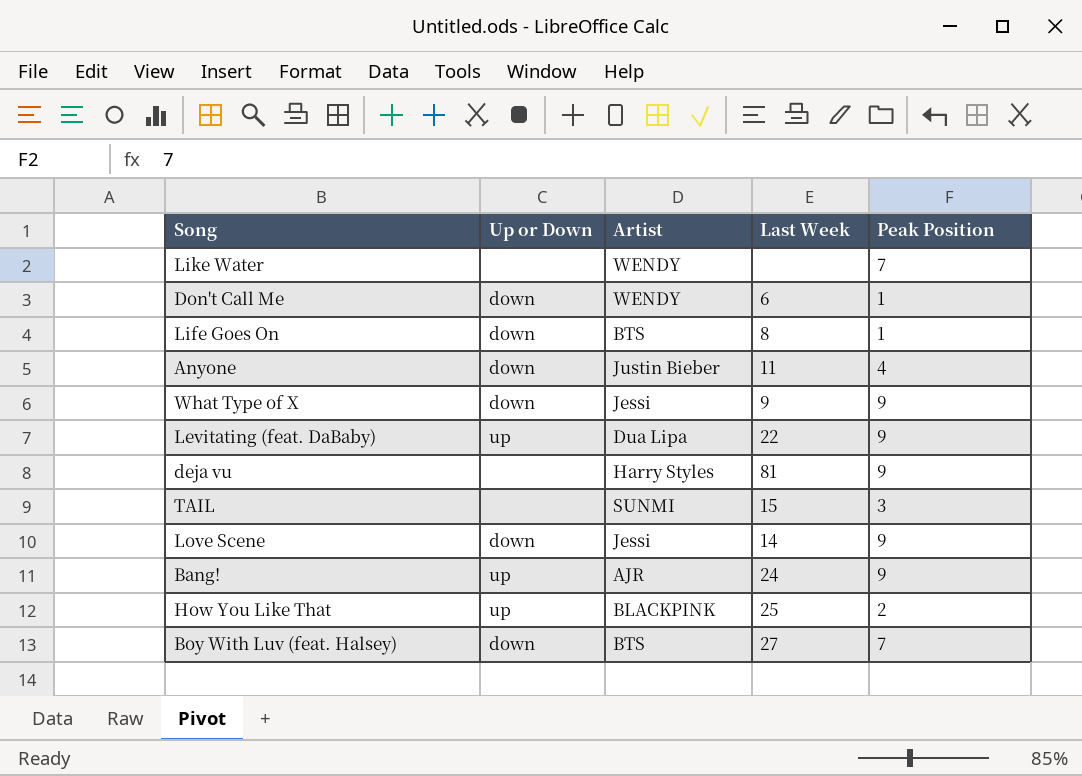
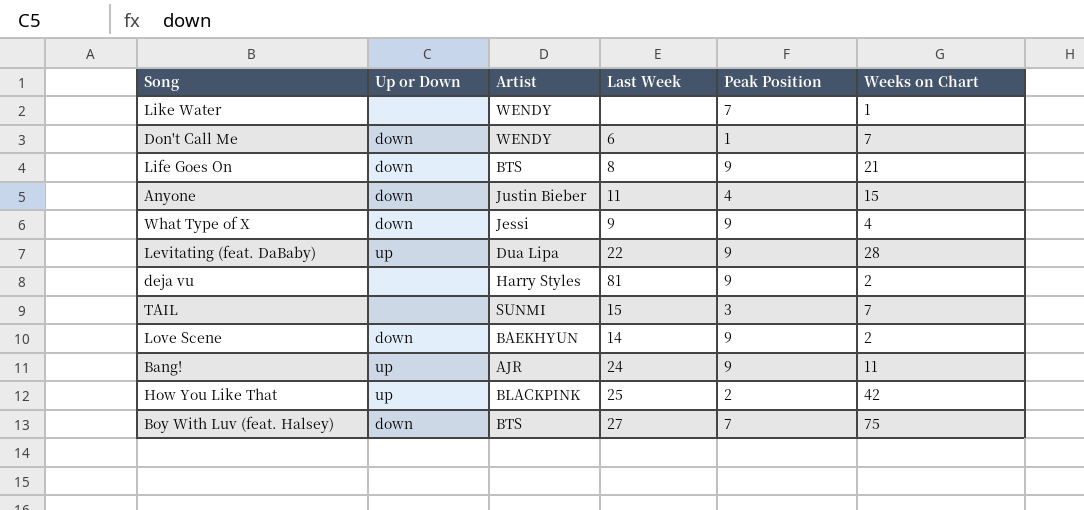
column Weeks on Chart | position: none -> 6
Life Goes On | Peak Position: 1 -> 9
Love Scene | Artist: Jessi -> BAEKHYUN

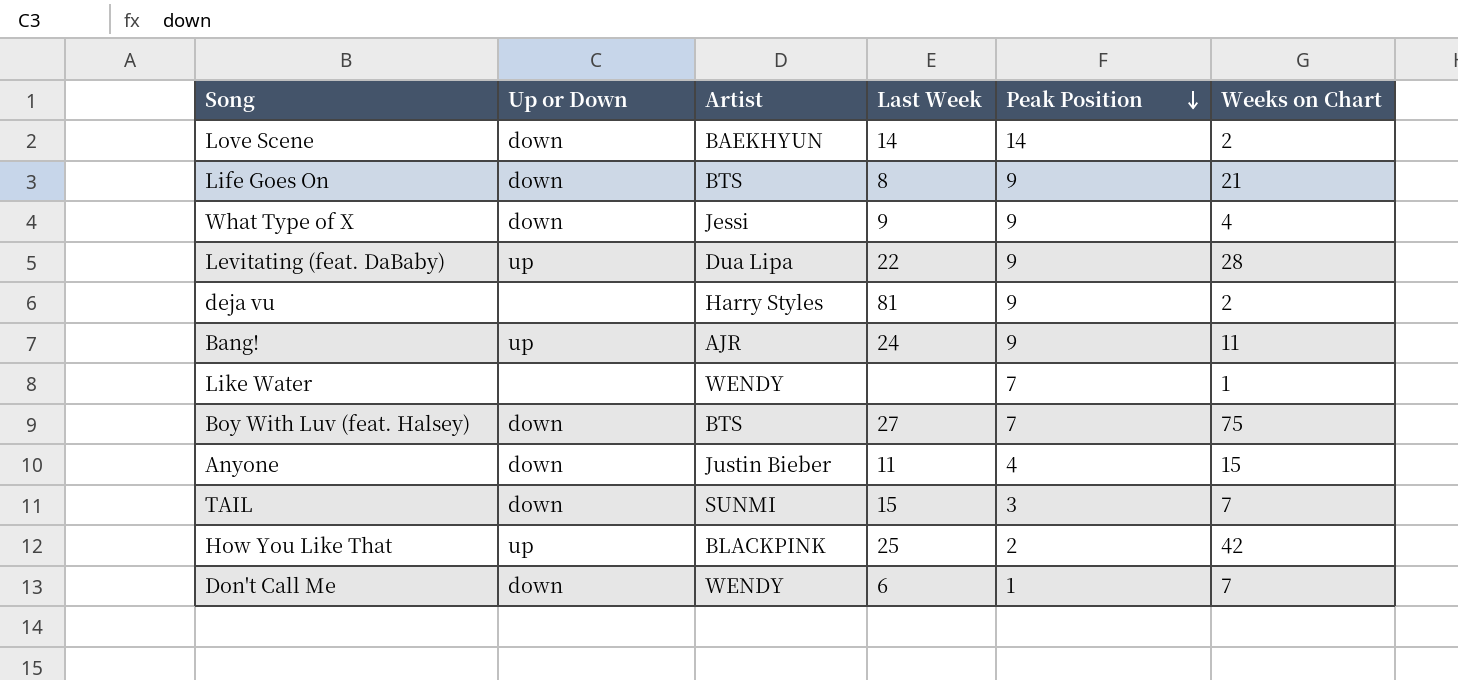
row order: none -> Peak Position descending
Love Scene | Peak Position: 9 -> 14
TAIL | Up or Down: none -> down

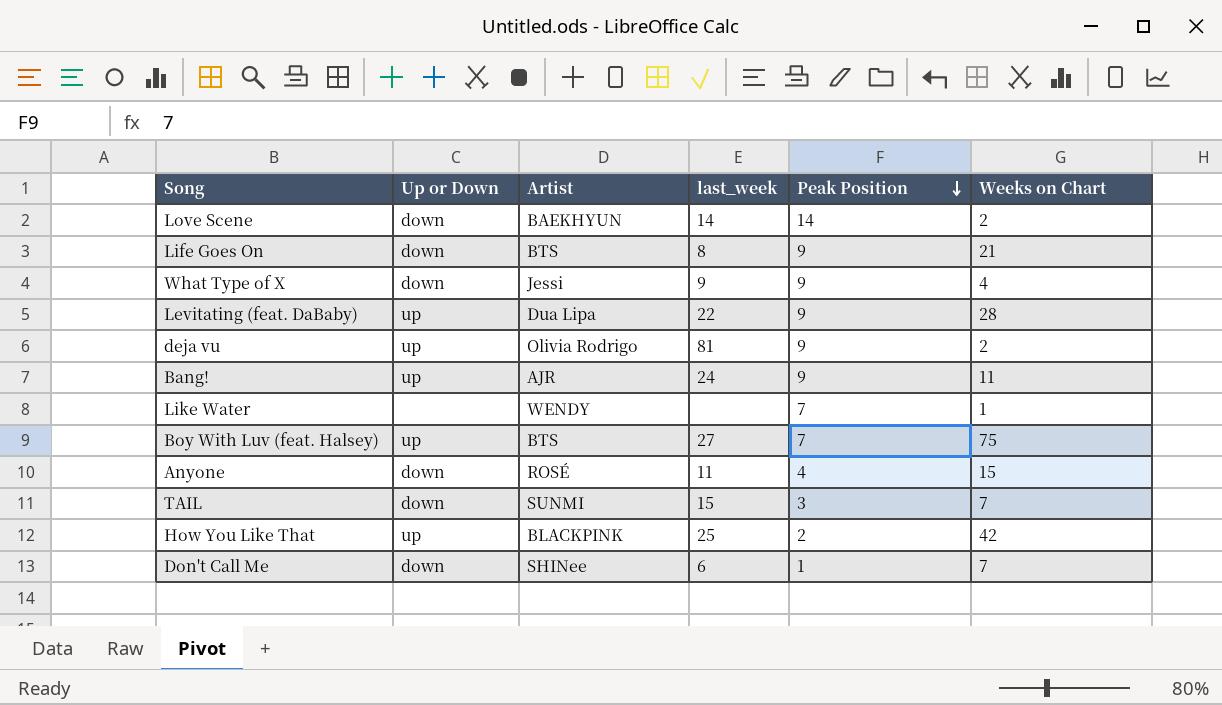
column name: Last Week -> last_week
deja vu | Up or Down: none -> up
deja vu | Artist: Harry Styles -> Olivia Rodrigo
Boy With Luv (feat. Halsey) | Up or Down: down -> up
Anyone | Artist: Justin Bieber -> ROSÉ
Don't Call Me | Artist: WENDY -> SHINee

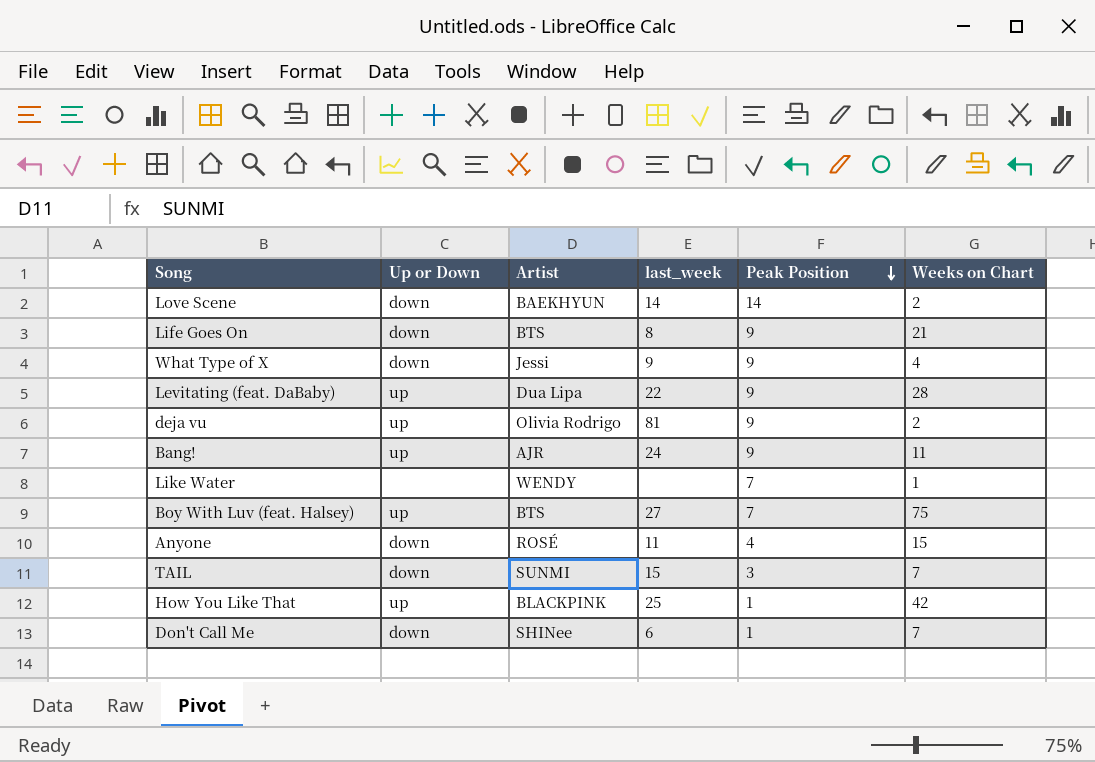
How You Like That | Peak Position: 2 -> 1

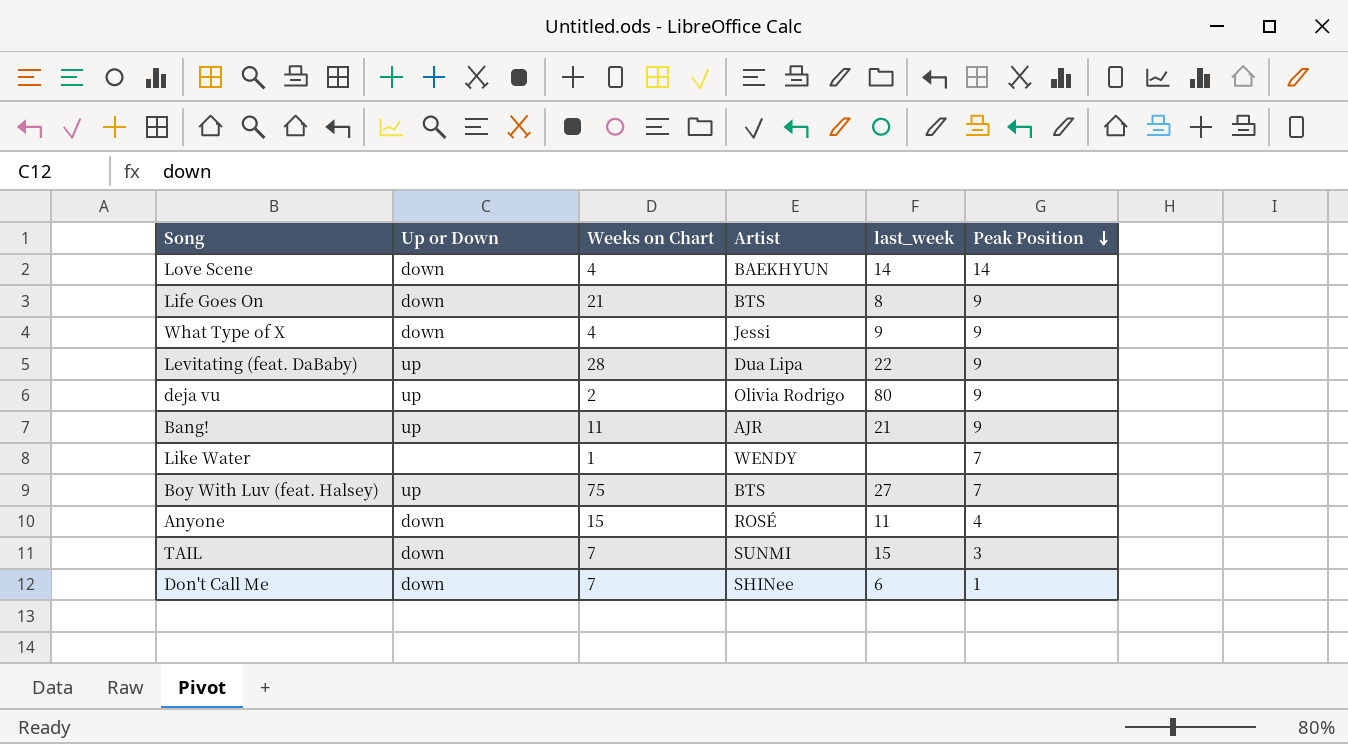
column Weeks on Chart | position: 6 -> 3
row How You Like That: up | BLACKPINK | 25 | 1 | 42 -> none
Love Scene | Weeks on Chart: 2 -> 4
deja vu | last_week: 81 -> 80
Bang! | last_week: 24 -> 21

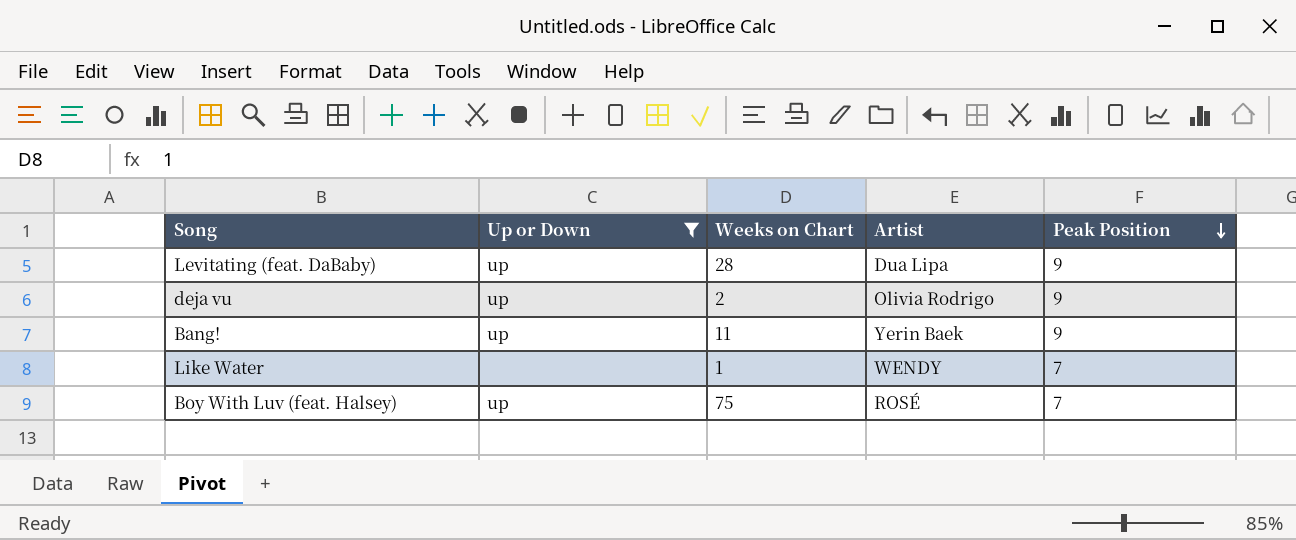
filter: none -> Up or Down != down
column last_week | position: 5 -> none
Bang! | Artist: AJR -> Yerin Baek
Boy With Luv (feat. Halsey) | Artist: BTS -> ROSÉ

